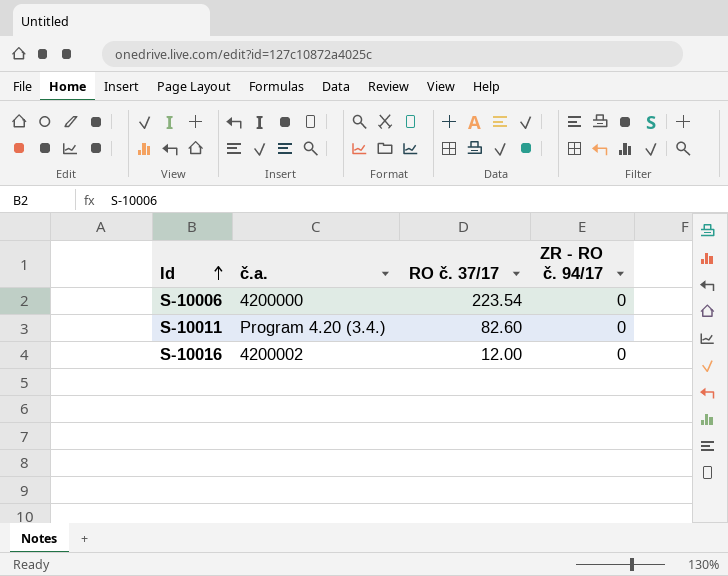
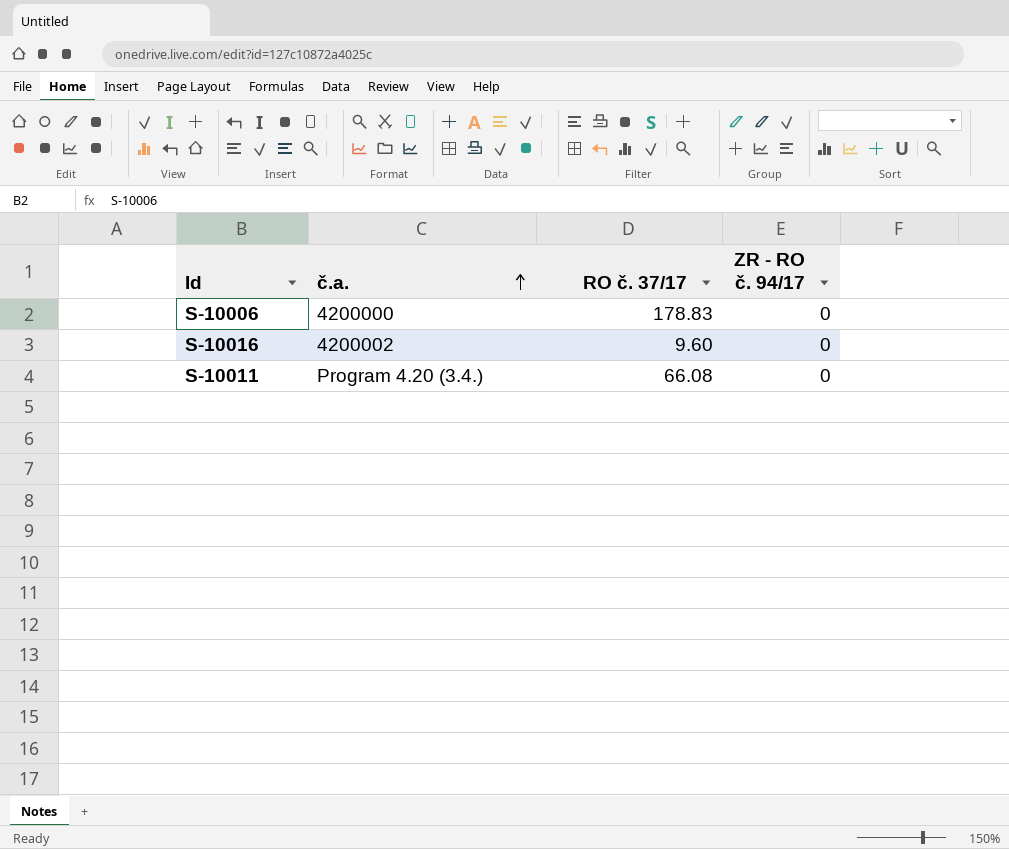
row order: Id ascending -> č.a. ascending
S-10006 | RO č. 37/17: 223.54 -> 178.83
S-10016 | RO č. 37/17: 12.00 -> 9.60
S-10011 | RO č. 37/17: 82.60 -> 66.08

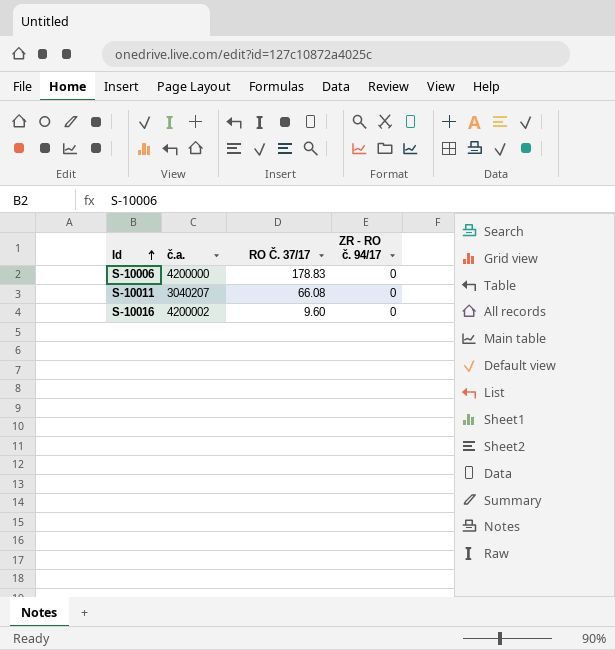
row order: č.a. ascending -> Id ascending
column name: RO č. 37/17 -> RO Č. 37/17
S-10011 | č.a.: Program 4.20 (3.4.) -> 3040207

